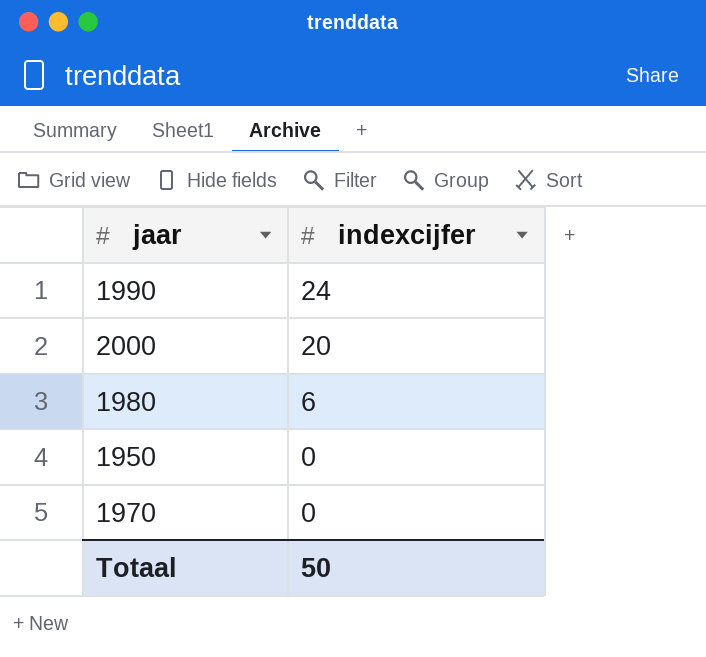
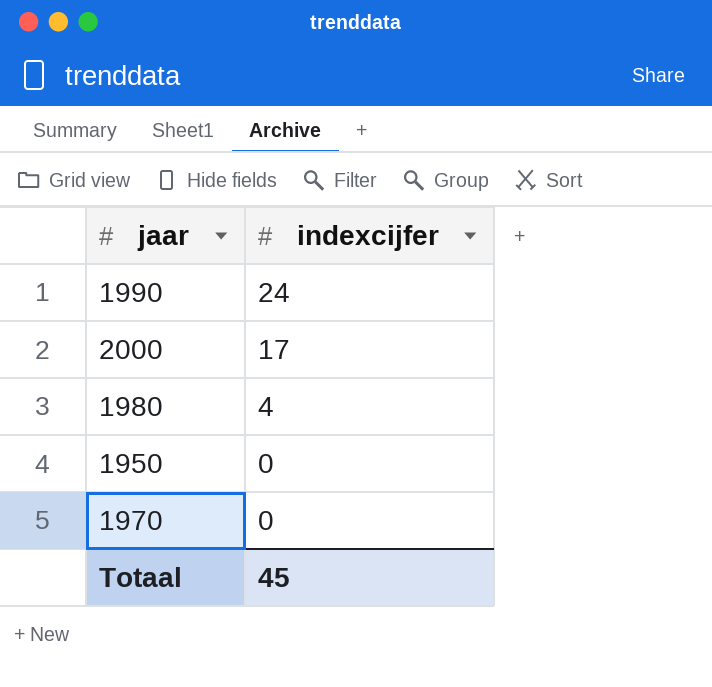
2000 | indexcijfer: 20 -> 17
1980 | indexcijfer: 6 -> 4
Totaal | indexcijfer: 50 -> 45

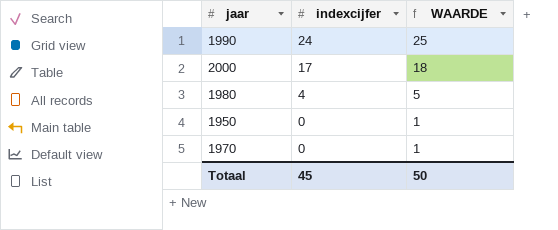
column WAARDE | formula: none -> [indexcijfer] + 1

